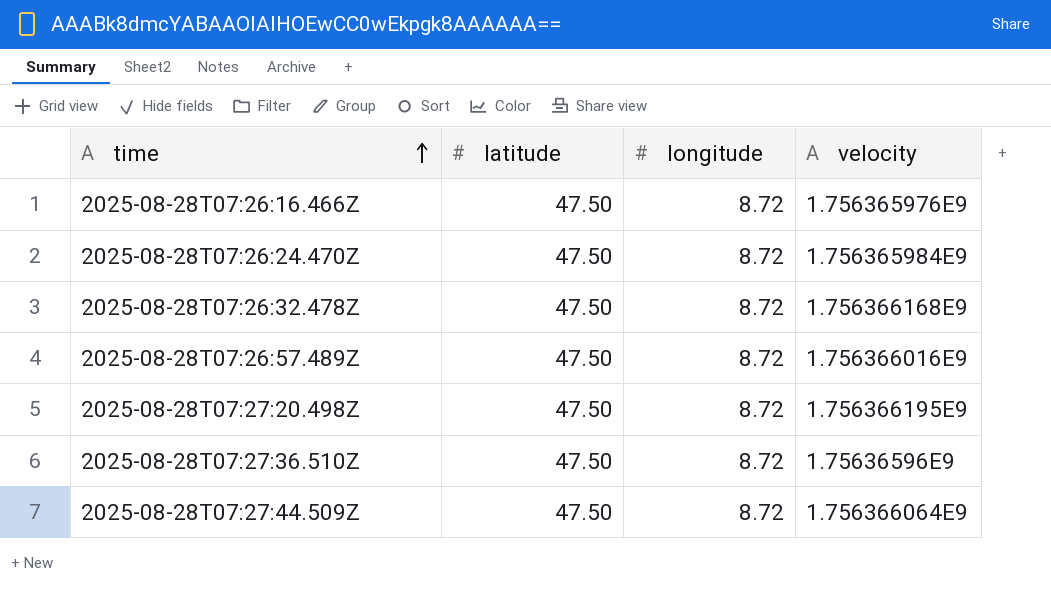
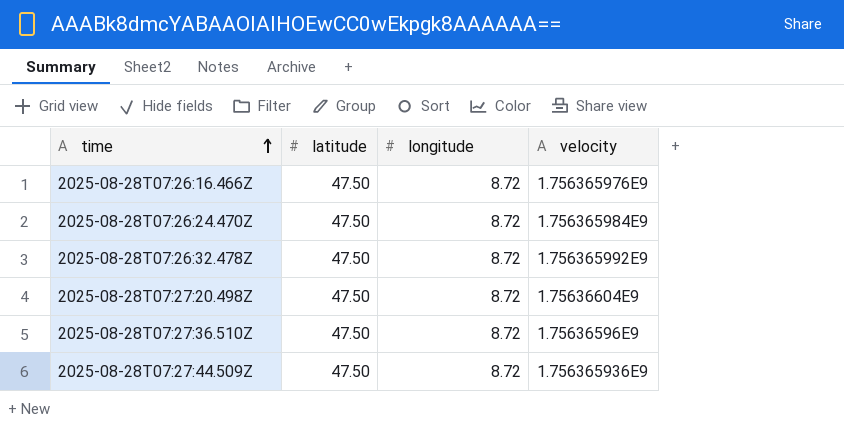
row 2025-08-28T07:26:57.489Z: 47.50 | 8.72 | 1.756366016E9 -> none
2025-08-28T07:26:32.478Z | velocity: 1.756366168E9 -> 1.756365992E9
2025-08-28T07:27:20.498Z | velocity: 1.756366195E9 -> 1.75636604E9
2025-08-28T07:27:44.509Z | velocity: 1.756366064E9 -> 1.756365936E9

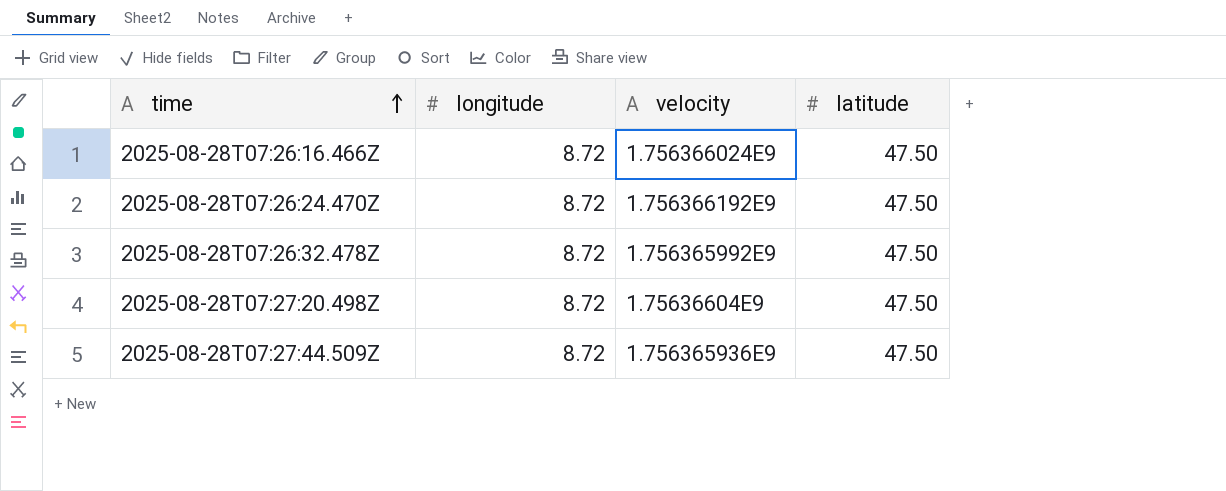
column latitude | position: 2 -> 4
row 2025-08-28T07:27:36.510Z: 47.50 | 8.72 | 1.75636596E9 -> none
2025-08-28T07:26:16.466Z | velocity: 1.756365976E9 -> 1.756366024E9
2025-08-28T07:26:24.470Z | velocity: 1.756365984E9 -> 1.756366192E9

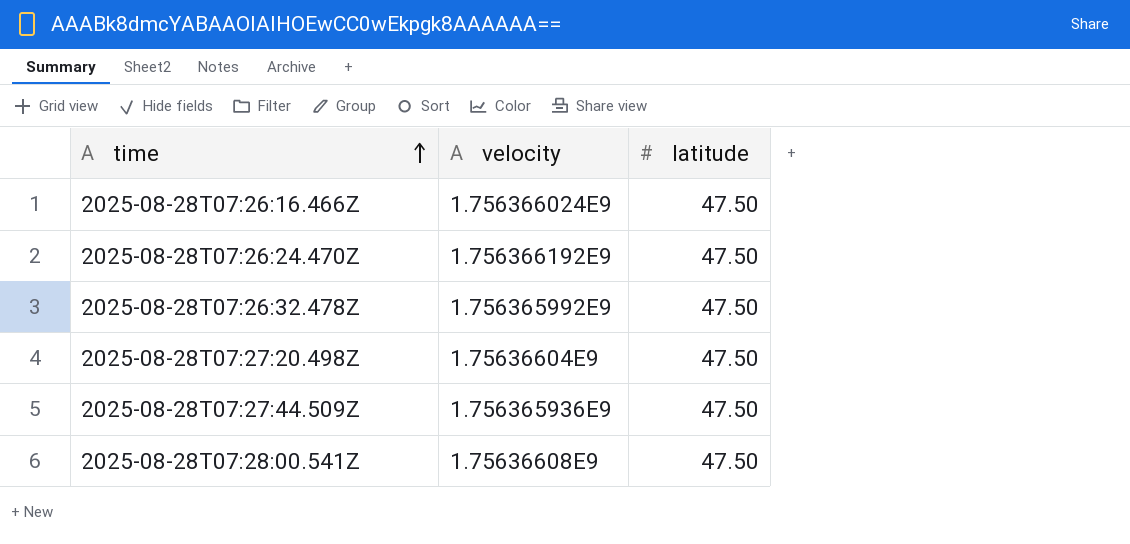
column longitude | position: 2 -> none
row 2025-08-28T07:28:00.541Z: none -> 1.75636608E9 | 47.50

